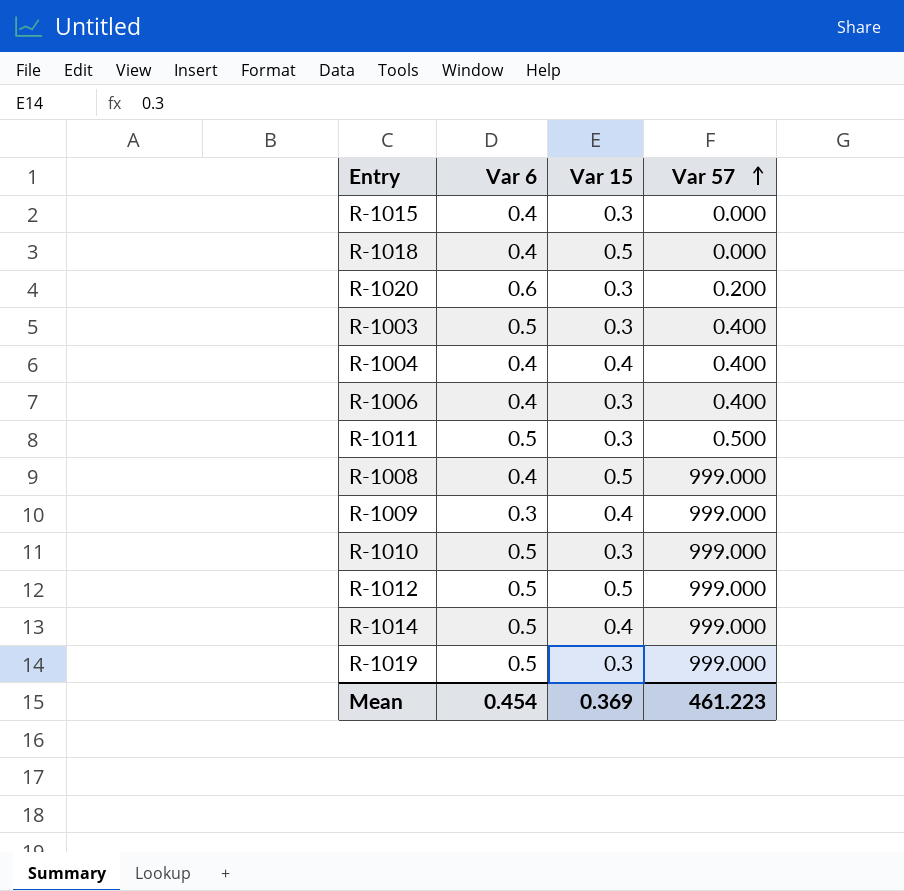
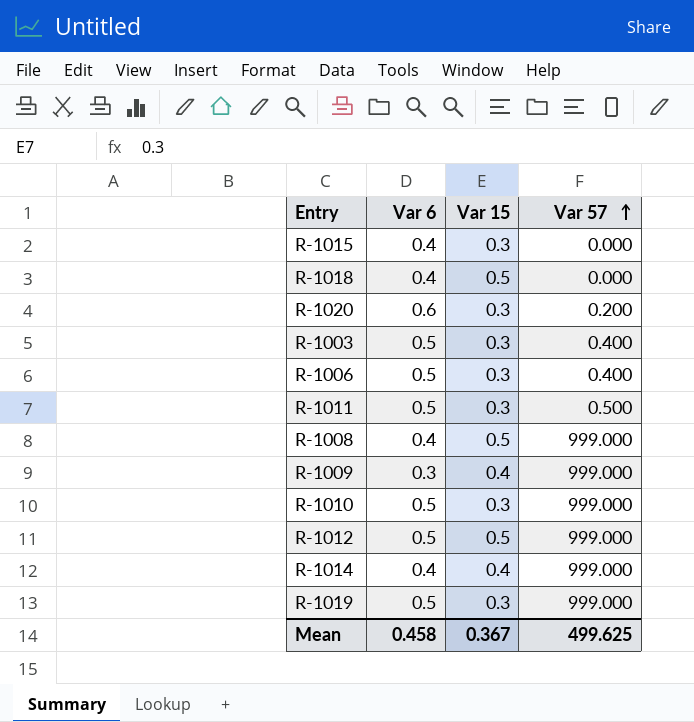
row R-1004: 0.4 | 0.4 | 0.400 -> none
R-1006 | Var 6: 0.4 -> 0.5
R-1014 | Var 6: 0.5 -> 0.4
Mean | Var 6: 0.454 -> 0.458
Mean | Var 15: 0.369 -> 0.367
Mean | Var 57: 461.223 -> 499.625

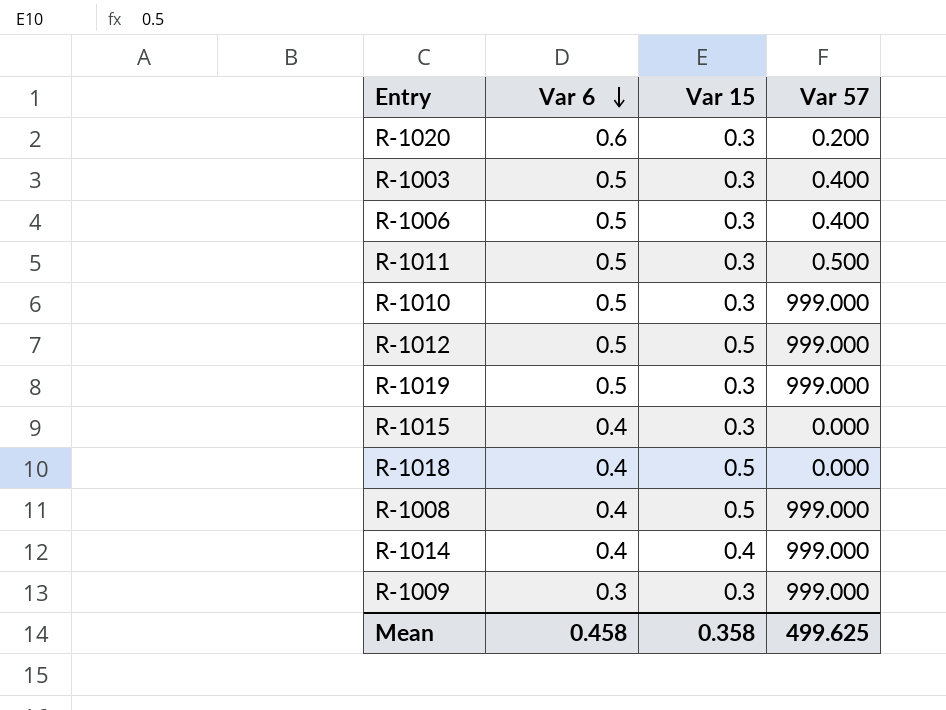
row order: Var 57 ascending -> Var 6 descending
R-1009 | Var 15: 0.4 -> 0.3
Mean | Var 15: 0.367 -> 0.358

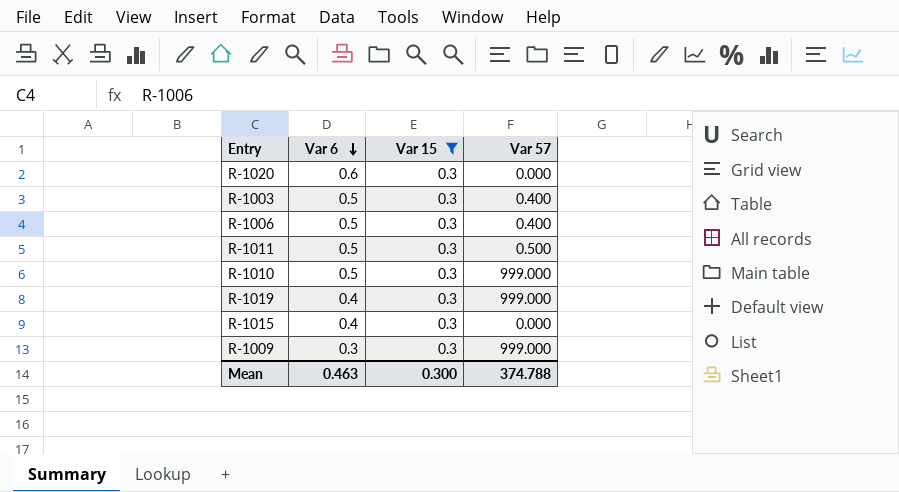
filter: none -> Var 15 = 0.3
R-1020 | Var 57: 0.200 -> 0.000
R-1019 | Var 6: 0.5 -> 0.4
Mean | Var 6: 0.458 -> 0.463
Mean | Var 15: 0.358 -> 0.300
Mean | Var 57: 499.625 -> 374.788

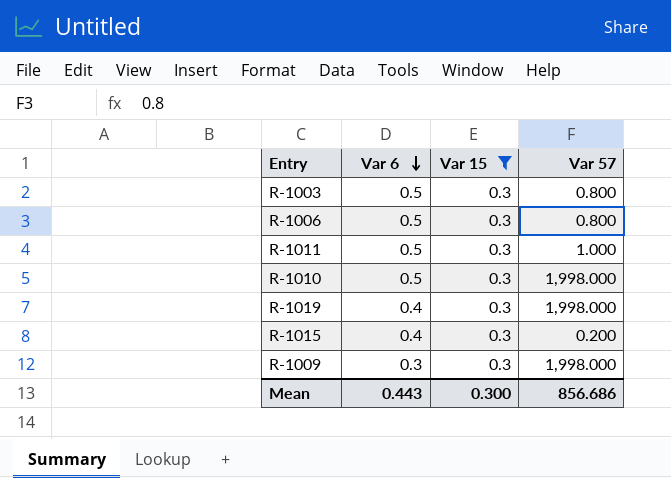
row R-1020: 0.6 | 0.3 | 0.000 -> none
R-1003 | Var 57: 0.400 -> 0.800
R-1006 | Var 57: 0.400 -> 0.800
R-1011 | Var 57: 0.500 -> 1.000
R-1010 | Var 57: 999.000 -> 1,998.000
R-1019 | Var 57: 999.000 -> 1,998.000
R-1015 | Var 57: 0.000 -> 0.200
R-1009 | Var 57: 999.000 -> 1,998.000
Mean | Var 6: 0.463 -> 0.443
Mean | Var 57: 374.788 -> 856.686

